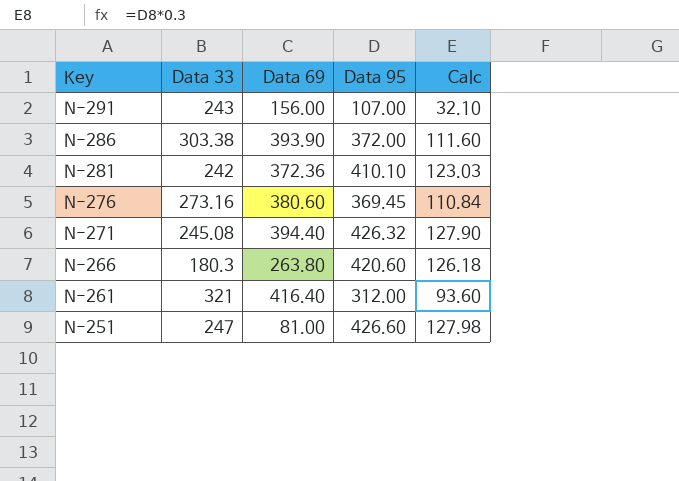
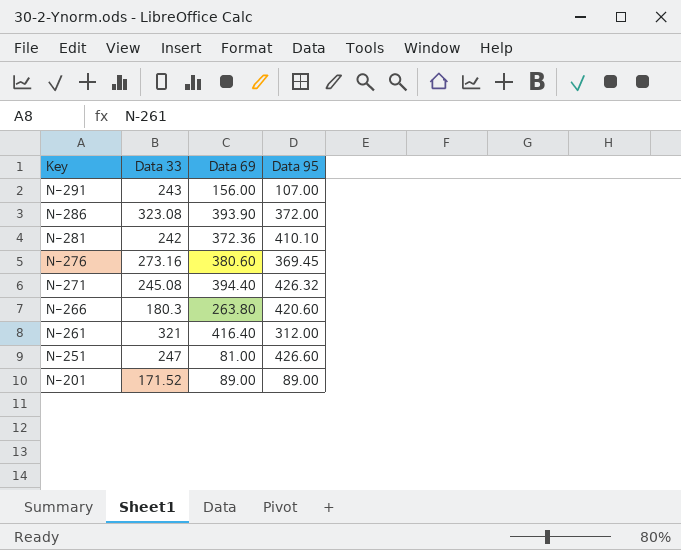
column Calc | formula: [Data 95] * 0.3 -> none
N-286 | Data 33: 303.38 -> 323.08
row N-201: none -> 171.52 | 89.00 | 89.00

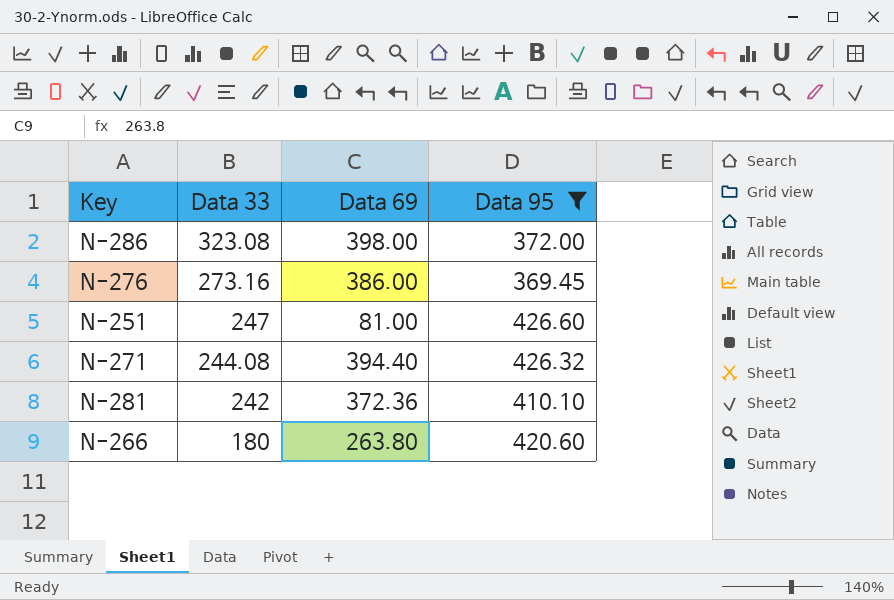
filter: none -> Data 95 >= 369.45
row order: Key descending -> Data 33 descending
N-286 | Data 69: 393.90 -> 398.00
N-276 | Data 69: 380.60 -> 386.00
N-271 | Data 33: 245.08 -> 244.08
N-266 | Data 33: 180.3 -> 180

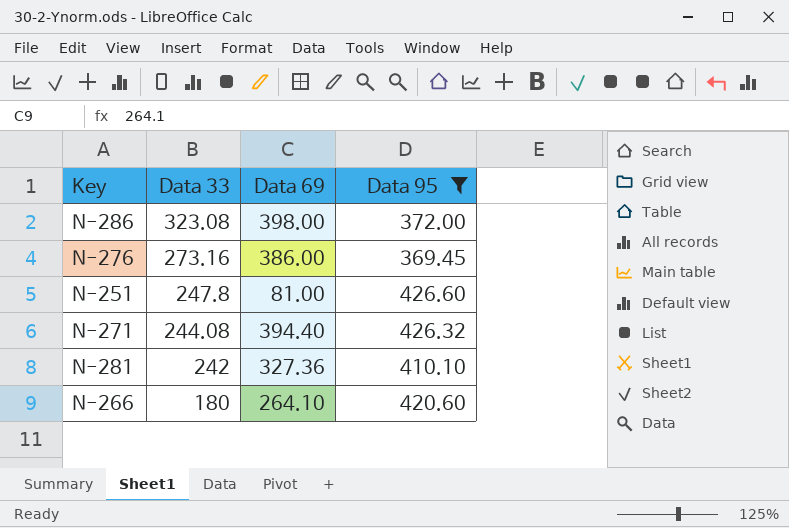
N-251 | Data 33: 247 -> 247.8
N-281 | Data 69: 372.36 -> 327.36
N-266 | Data 69: 263.80 -> 264.10

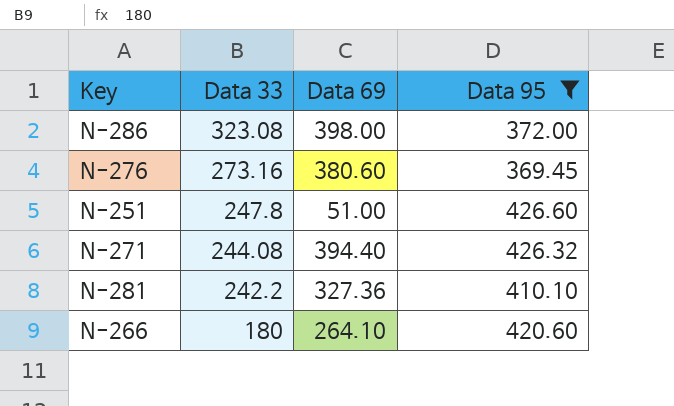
N-276 | Data 69: 386.00 -> 380.60
N-251 | Data 69: 81.00 -> 51.00
N-281 | Data 33: 242 -> 242.2

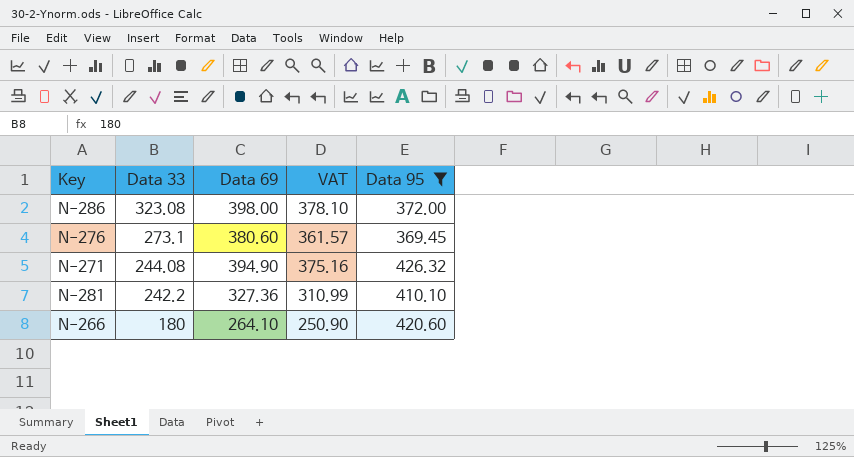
column VAT | formula: none -> [Data 69] * 0.95
row N-251: 247.8 | 51.00 | 426.60 -> none
N-276 | Data 33: 273.16 -> 273.1
N-271 | Data 69: 394.40 -> 394.90

